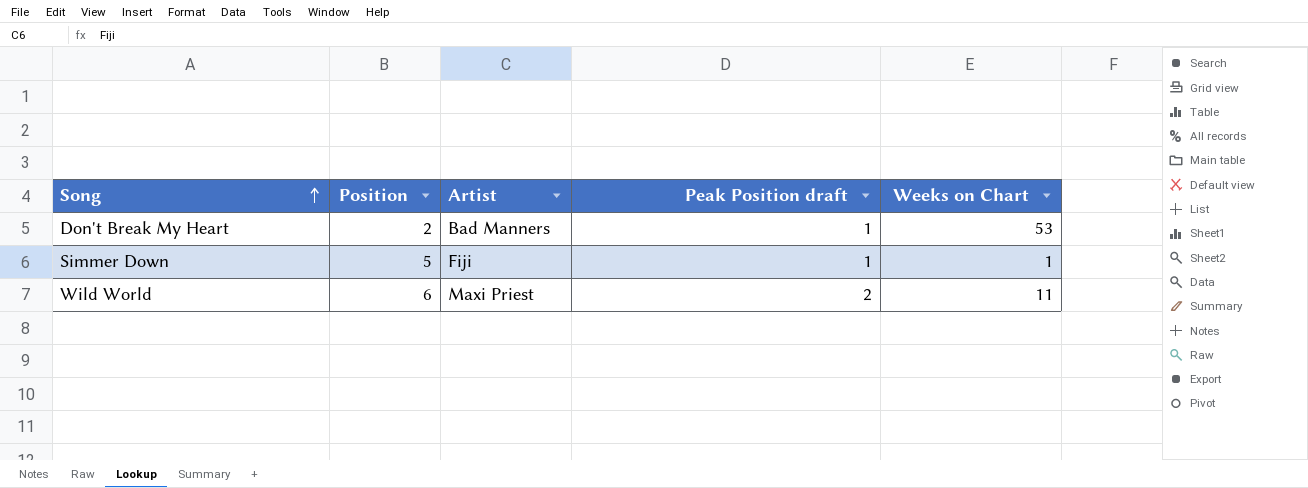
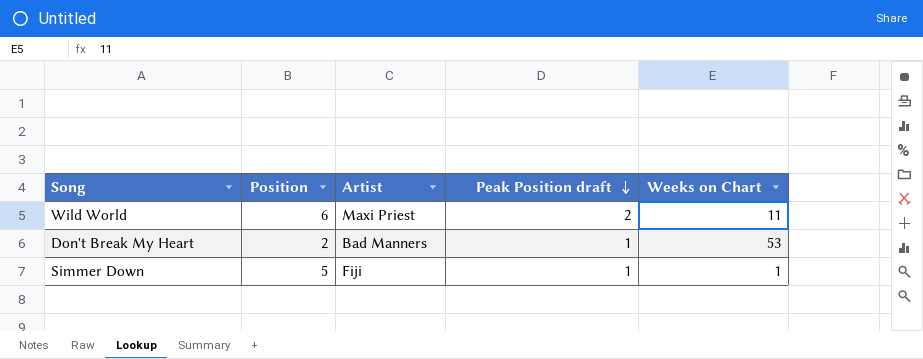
row order: Song ascending -> Peak Position draft descending

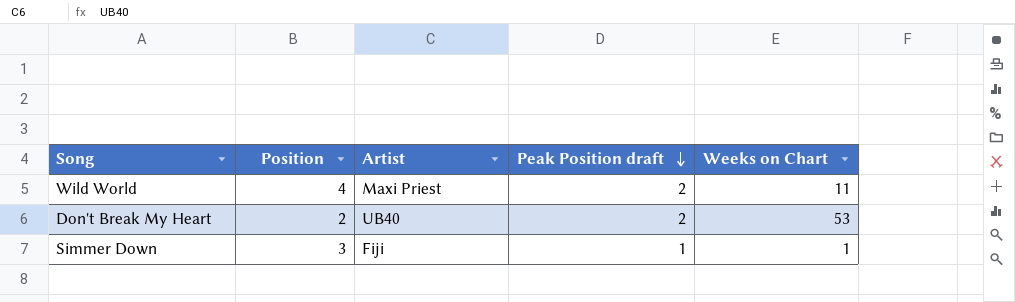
Wild World | Position: 6 -> 4
Don't Break My Heart | Artist: Bad Manners -> UB40
Don't Break My Heart | Peak Position draft: 1 -> 2
Simmer Down | Position: 5 -> 3

